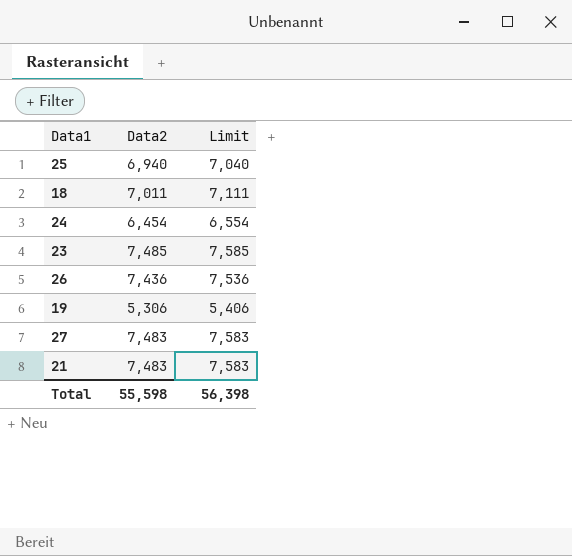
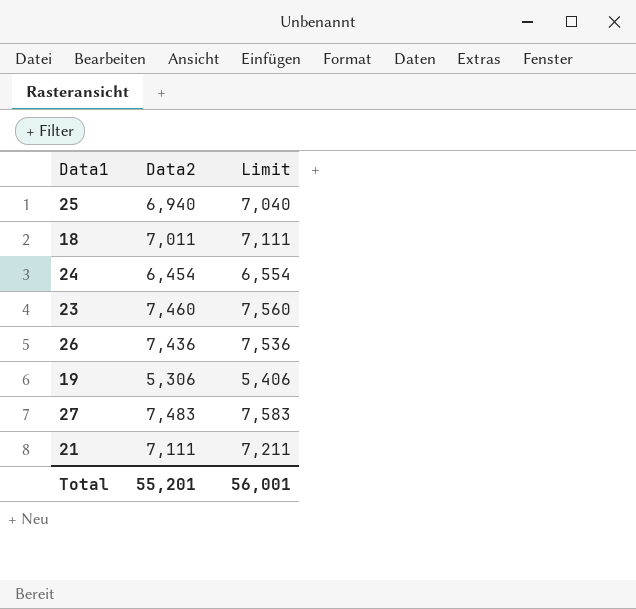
23 | Data2: 7,485 -> 7,460
23 | Limit: 7,585 -> 7,560
21 | Data2: 7,483 -> 7,111
21 | Limit: 7,583 -> 7,211
Total | Data2: 55,598 -> 55,201
Total | Limit: 56,398 -> 56,001

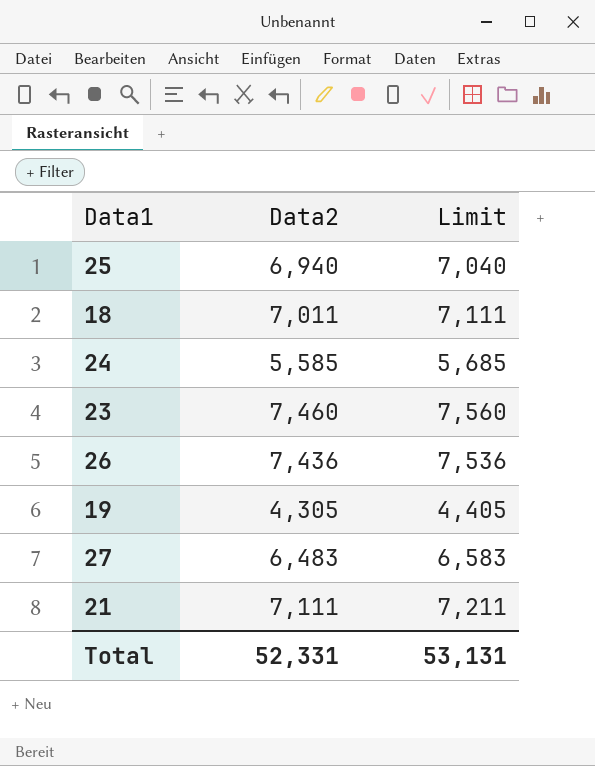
24 | Data2: 6,454 -> 5,585
24 | Limit: 6,554 -> 5,685
19 | Data2: 5,306 -> 4,305
19 | Limit: 5,406 -> 4,405
27 | Data2: 7,483 -> 6,483
27 | Limit: 7,583 -> 6,583
Total | Data2: 55,201 -> 52,331
Total | Limit: 56,001 -> 53,131

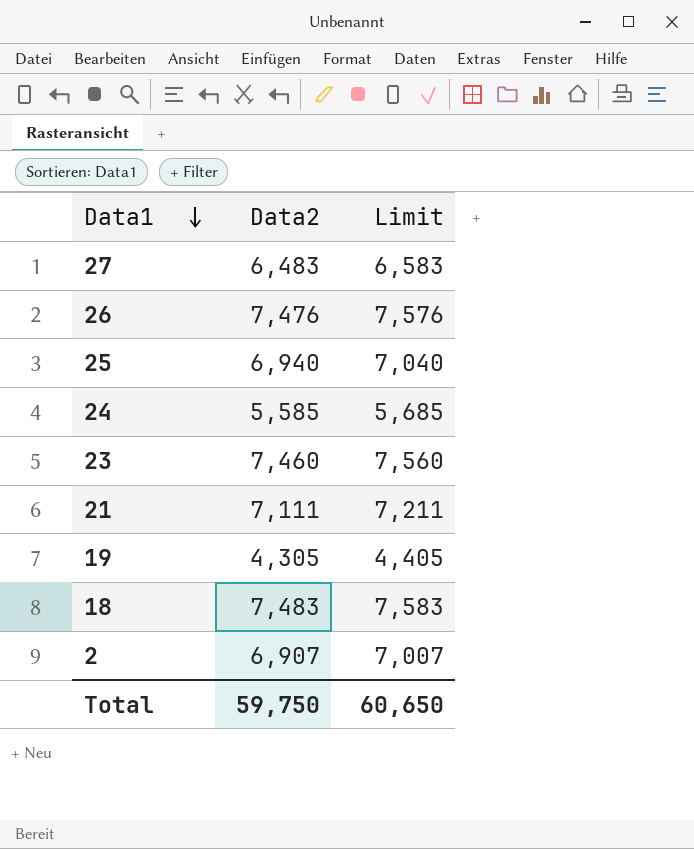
row order: none -> Data1 descending
26 | Data2: 7,436 -> 7,476
26 | Limit: 7,536 -> 7,576
18 | Data2: 7,011 -> 7,483
18 | Limit: 7,111 -> 7,583
row 2: none -> 6,907 | 7,007
Total | Data2: 52,331 -> 59,750
Total | Limit: 53,131 -> 60,650

